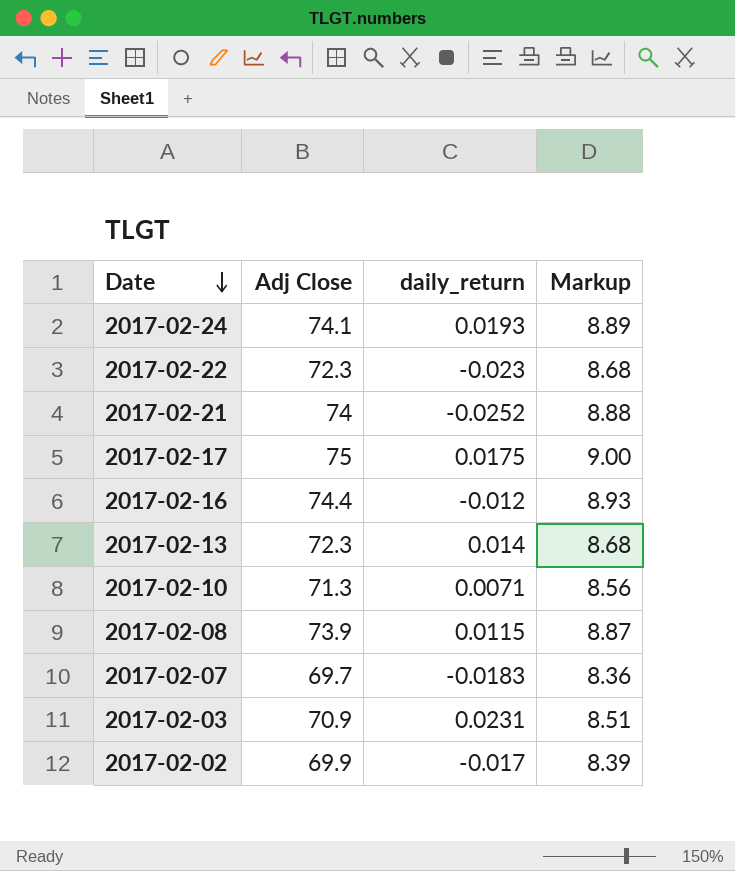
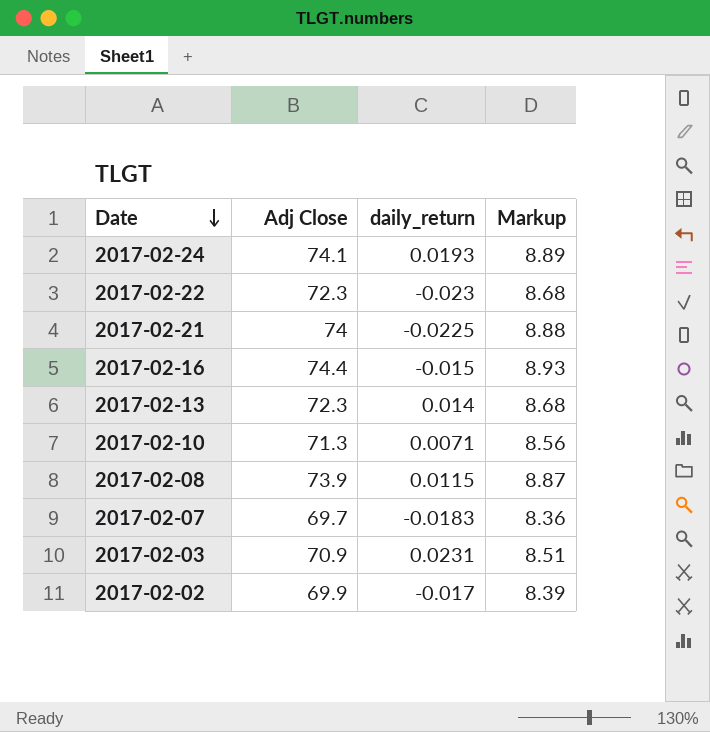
row 2017-02-17: 75 | 0.0175 | 9.00 -> none
2017-02-21 | daily_return: -0.0252 -> -0.0225
2017-02-16 | daily_return: -0.012 -> -0.015

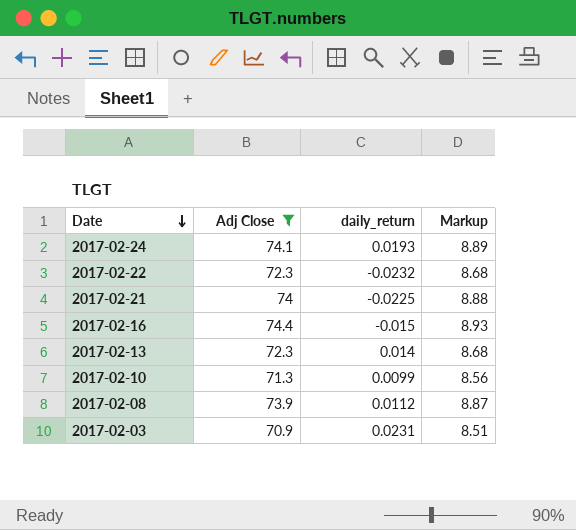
filter: none -> Adj Close >= 70.9
2017-02-22 | daily_return: -0.023 -> -0.0232
2017-02-10 | daily_return: 0.0071 -> 0.0099
2017-02-08 | daily_return: 0.0115 -> 0.0112

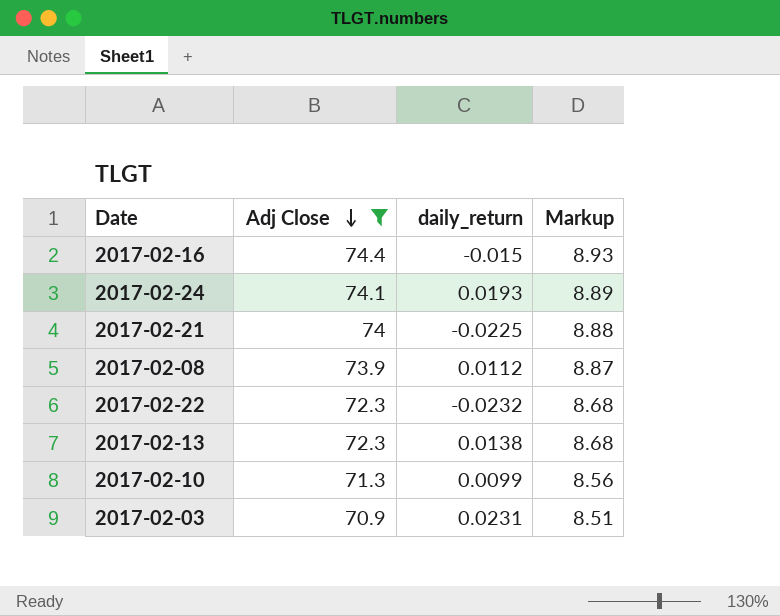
row order: Date descending -> Adj Close descending
2017-02-13 | daily_return: 0.014 -> 0.0138

